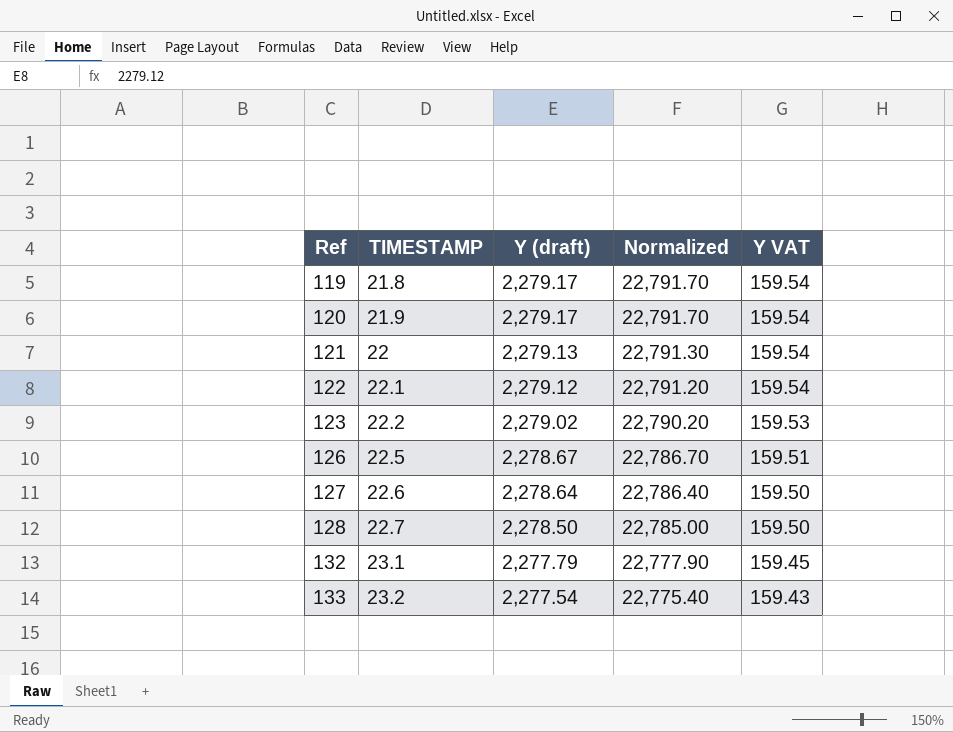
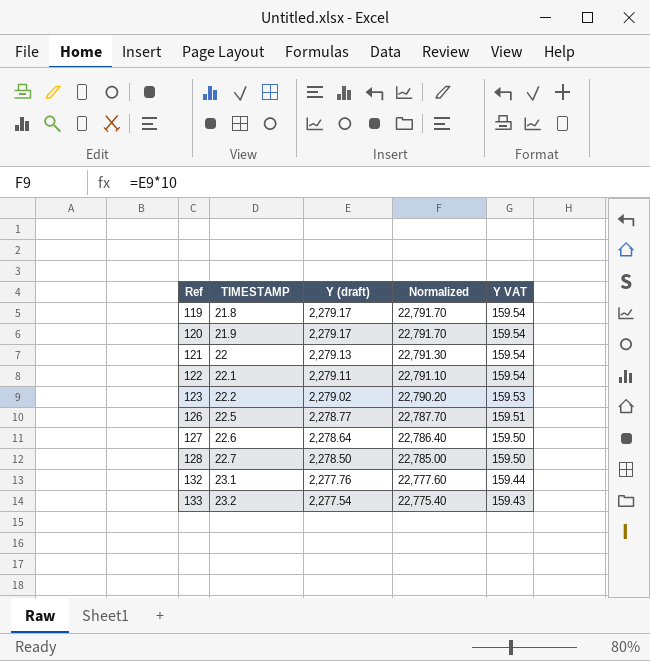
122 | Y (draft): 2,279.12 -> 2,279.11
122 | Normalized: 22,791.20 -> 22,791.10
126 | Y (draft): 2,278.67 -> 2,278.77
126 | Normalized: 22,786.70 -> 22,787.70
132 | Y (draft): 2,277.79 -> 2,277.76
132 | Normalized: 22,777.90 -> 22,777.60
132 | Y VAT: 159.45 -> 159.44

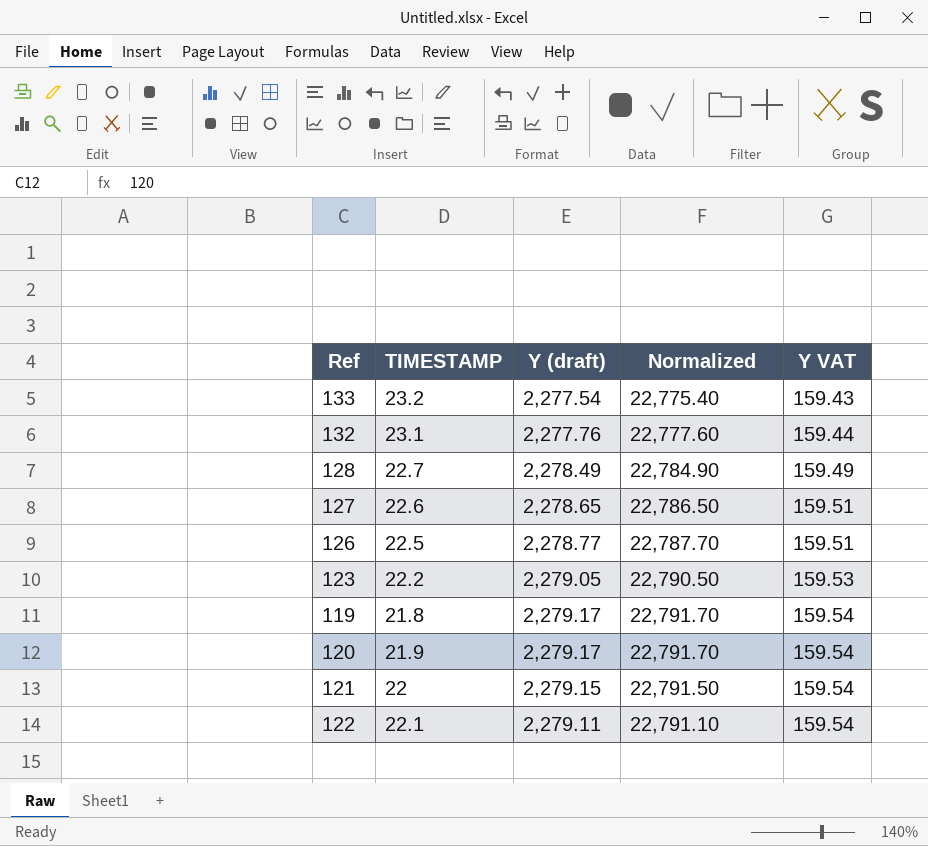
row order: Ref ascending -> Y VAT ascending
128 | Y (draft): 2,278.50 -> 2,278.49
128 | Normalized: 22,785.00 -> 22,784.90
128 | Y VAT: 159.50 -> 159.49
127 | Y (draft): 2,278.64 -> 2,278.65
127 | Normalized: 22,786.40 -> 22,786.50
127 | Y VAT: 159.50 -> 159.51
123 | Y (draft): 2,279.02 -> 2,279.05
123 | Normalized: 22,790.20 -> 22,790.50
121 | Y (draft): 2,279.13 -> 2,279.15
121 | Normalized: 22,791.30 -> 22,791.50

